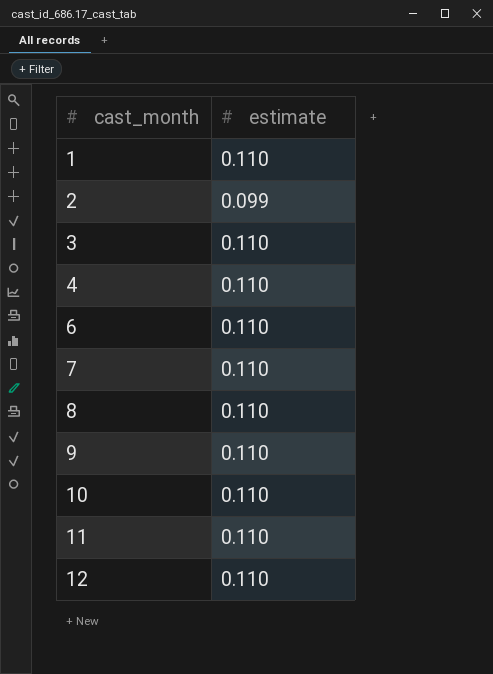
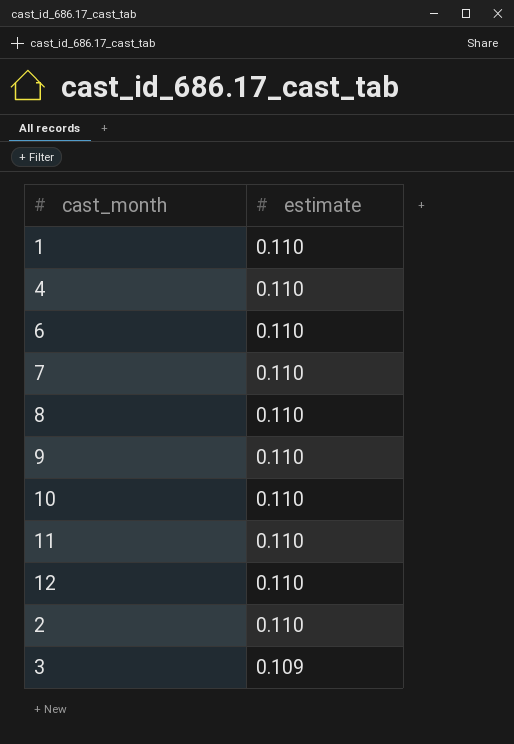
row order: cast_month ascending -> estimate descending
2 | estimate: 0.099 -> 0.110
3 | estimate: 0.110 -> 0.109

